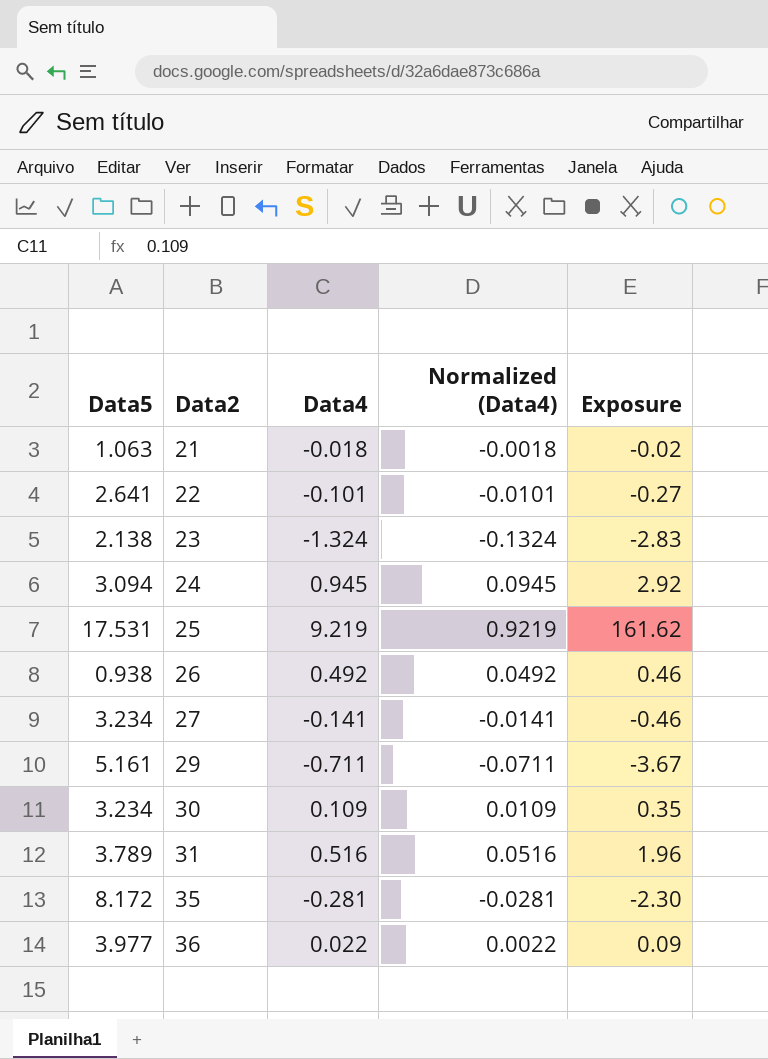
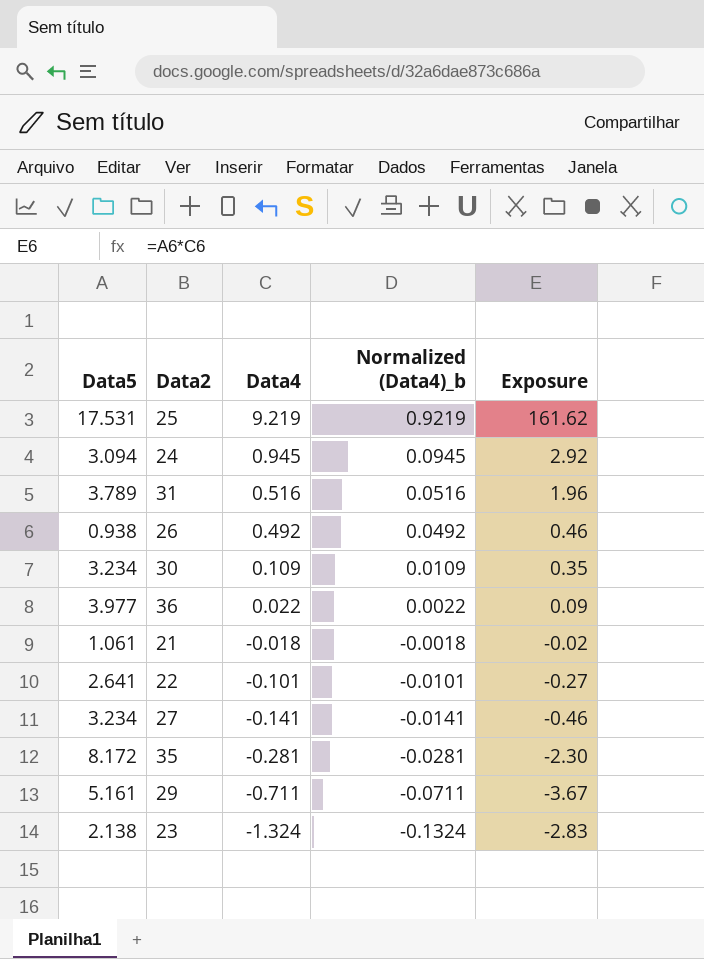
row order: Data2 ascending -> Data4 descending
column name: Normalized (Data4) -> Normalized (Data4)_b
21 | Data5: 1.063 -> 1.061

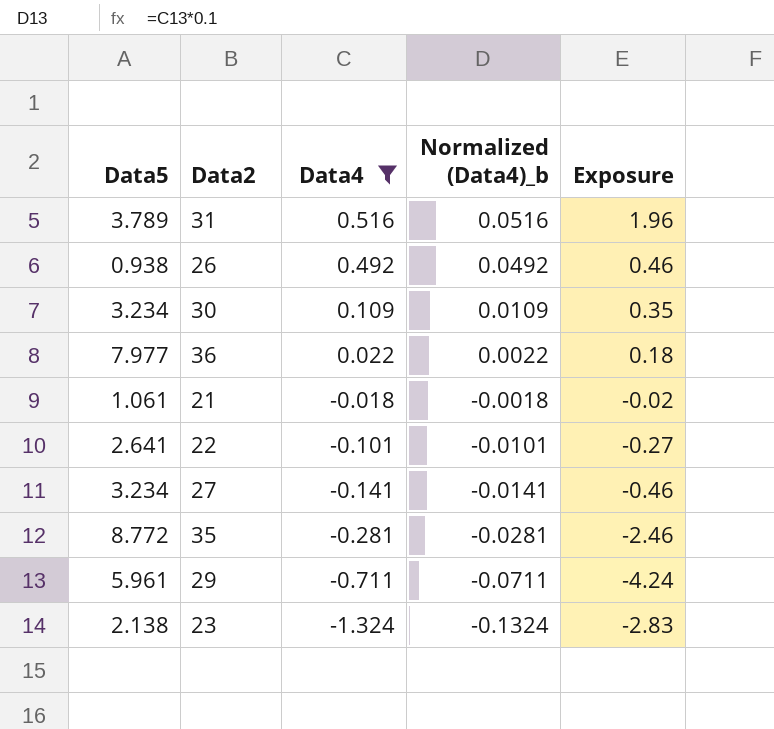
filter: none -> Data4 <= 0.516
36 | Data5: 3.977 -> 7.977
36 | Exposure: 0.09 -> 0.18
35 | Data5: 8.172 -> 8.772
35 | Exposure: -2.30 -> -2.46
29 | Data5: 5.161 -> 5.961
29 | Exposure: -3.67 -> -4.24

